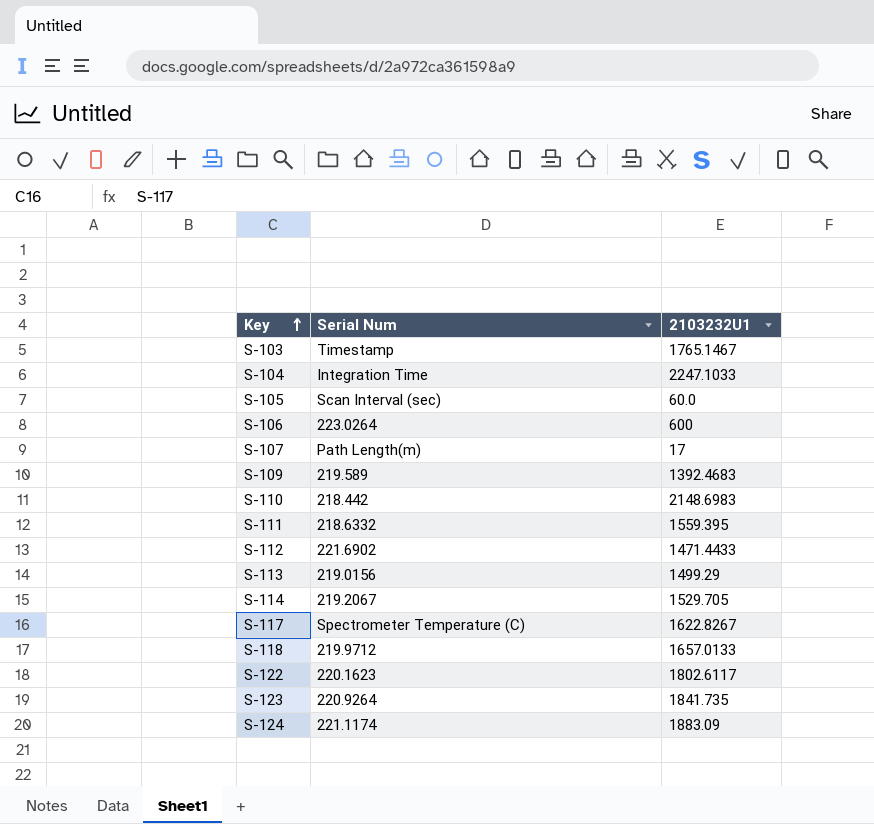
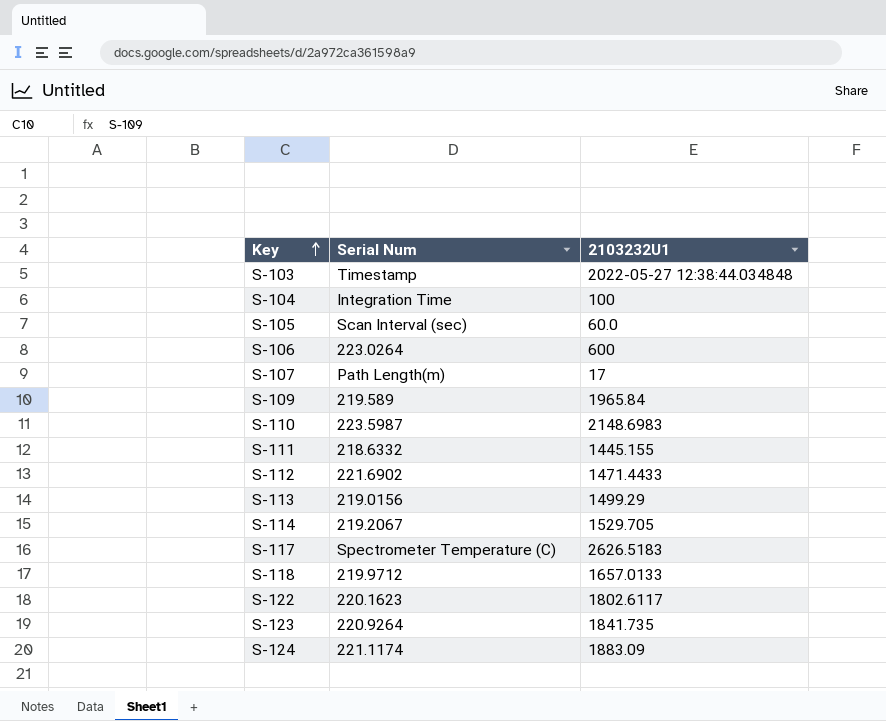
S-103 | 2103232U1: 1765.1467 -> 2022-05-27 12:38:44.034848
S-104 | 2103232U1: 2247.1033 -> 100
S-109 | 2103232U1: 1392.4683 -> 1965.84
S-110 | Serial Num: 218.442 -> 223.5987
S-111 | 2103232U1: 1559.395 -> 1445.155
S-117 | 2103232U1: 1622.8267 -> 2626.5183

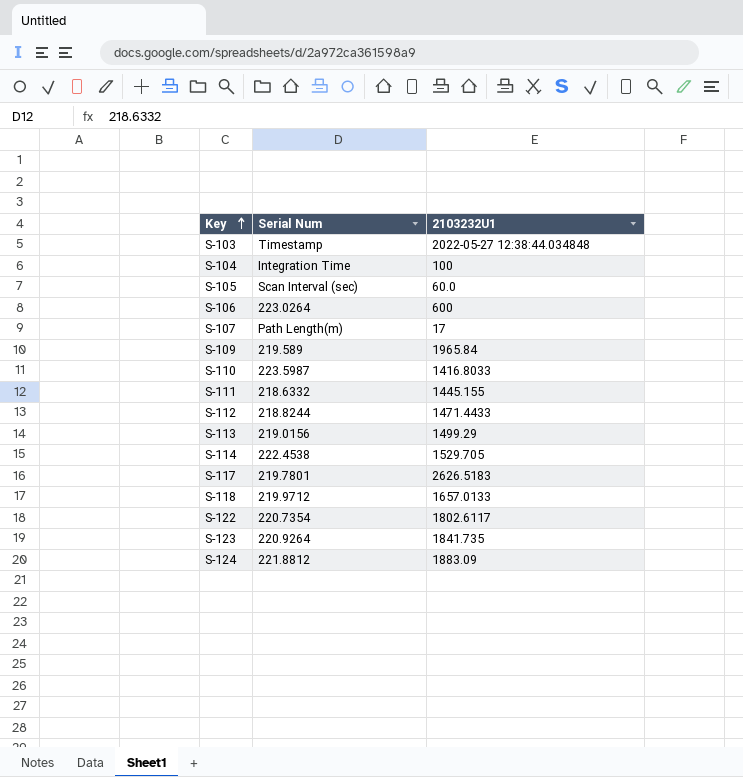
S-110 | 2103232U1: 2148.6983 -> 1416.8033
S-112 | Serial Num: 221.6902 -> 218.8244
S-114 | Serial Num: 219.2067 -> 222.4538
S-117 | Serial Num: Spectrometer Temperature (C) -> 219.7801
S-122 | Serial Num: 220.1623 -> 220.7354
S-124 | Serial Num: 221.1174 -> 221.8812

